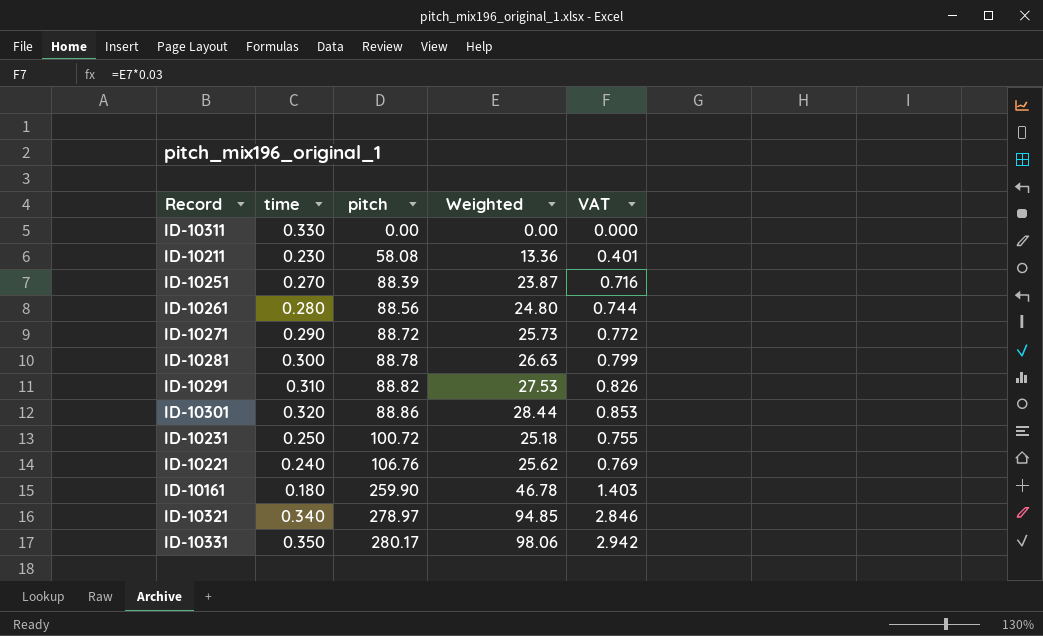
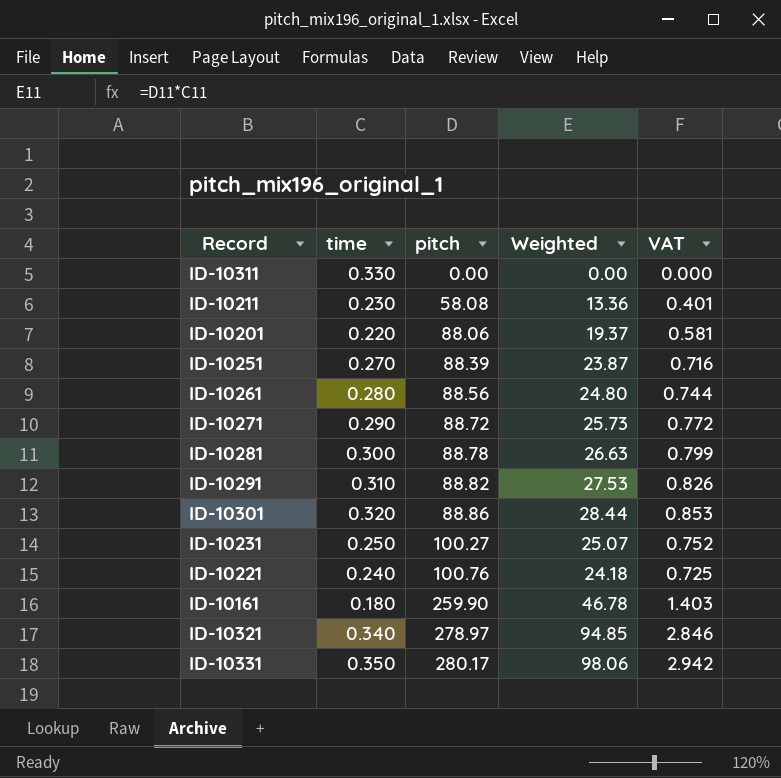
row ID-10201: none -> 0.220 | 88.06 | 19.37 | 0.581
ID-10231 | pitch: 100.72 -> 100.27
ID-10231 | Weighted: 25.18 -> 25.07
ID-10231 | VAT: 0.755 -> 0.752
ID-10221 | pitch: 106.76 -> 100.76
ID-10221 | Weighted: 25.62 -> 24.18
ID-10221 | VAT: 0.769 -> 0.725

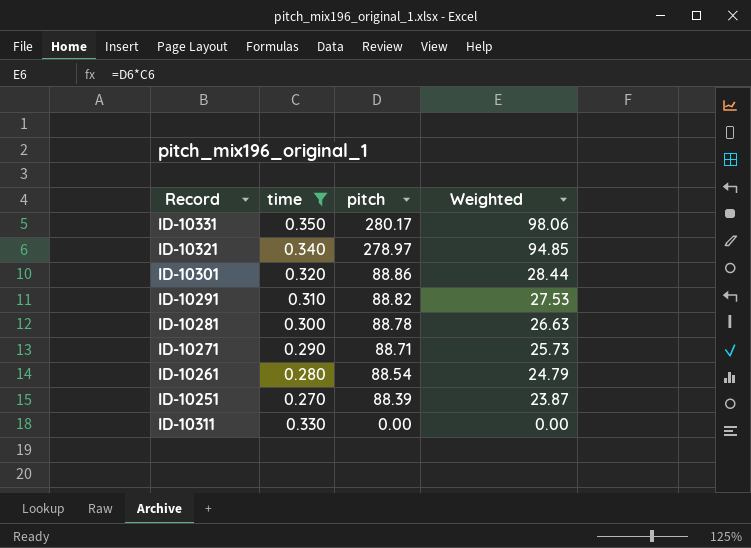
filter: none -> time >= 0.270
row order: pitch ascending -> pitch descending
column VAT | formula: [Weighted] * 0.03 -> none
ID-10271 | pitch: 88.72 -> 88.71
ID-10261 | pitch: 88.56 -> 88.54
ID-10261 | Weighted: 24.80 -> 24.79

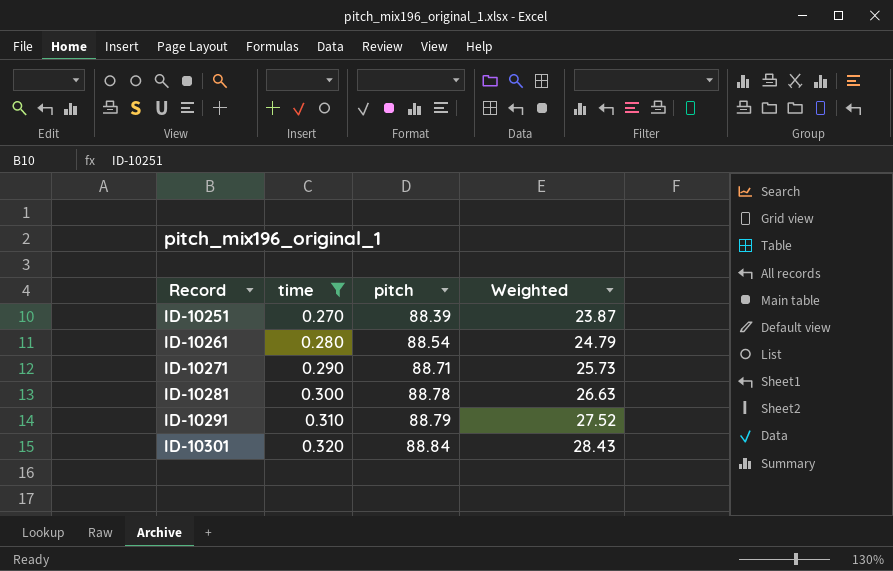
row order: pitch descending -> Record ascending
row ID-10331: 0.350 | 280.17 | 98.06 -> none
row ID-10321: 0.340 | 278.97 | 94.85 -> none
row ID-10311: 0.330 | 0.00 | 0.00 -> none
ID-10291 | pitch: 88.82 -> 88.79
ID-10291 | Weighted: 27.53 -> 27.52
ID-10301 | pitch: 88.86 -> 88.84
ID-10301 | Weighted: 28.44 -> 28.43

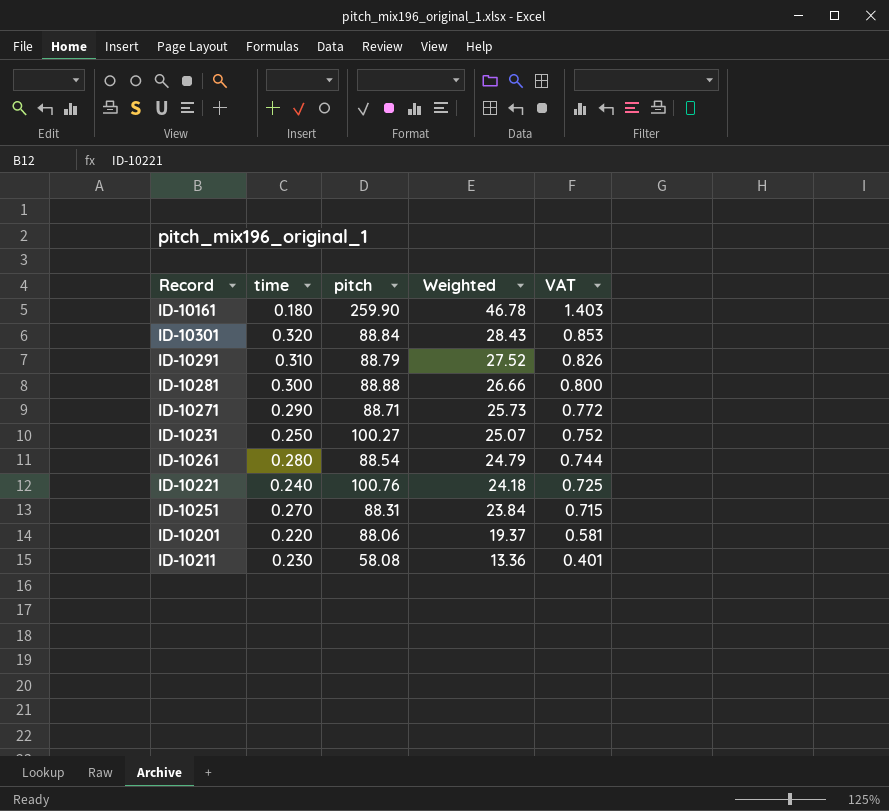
filter: time >= 0.270 -> none
row order: Record ascending -> Weighted descending
column VAT | formula: none -> [Weighted] * 0.03
ID-10281 | pitch: 88.78 -> 88.88
ID-10281 | Weighted: 26.63 -> 26.66
ID-10251 | pitch: 88.39 -> 88.31
ID-10251 | Weighted: 23.87 -> 23.84

